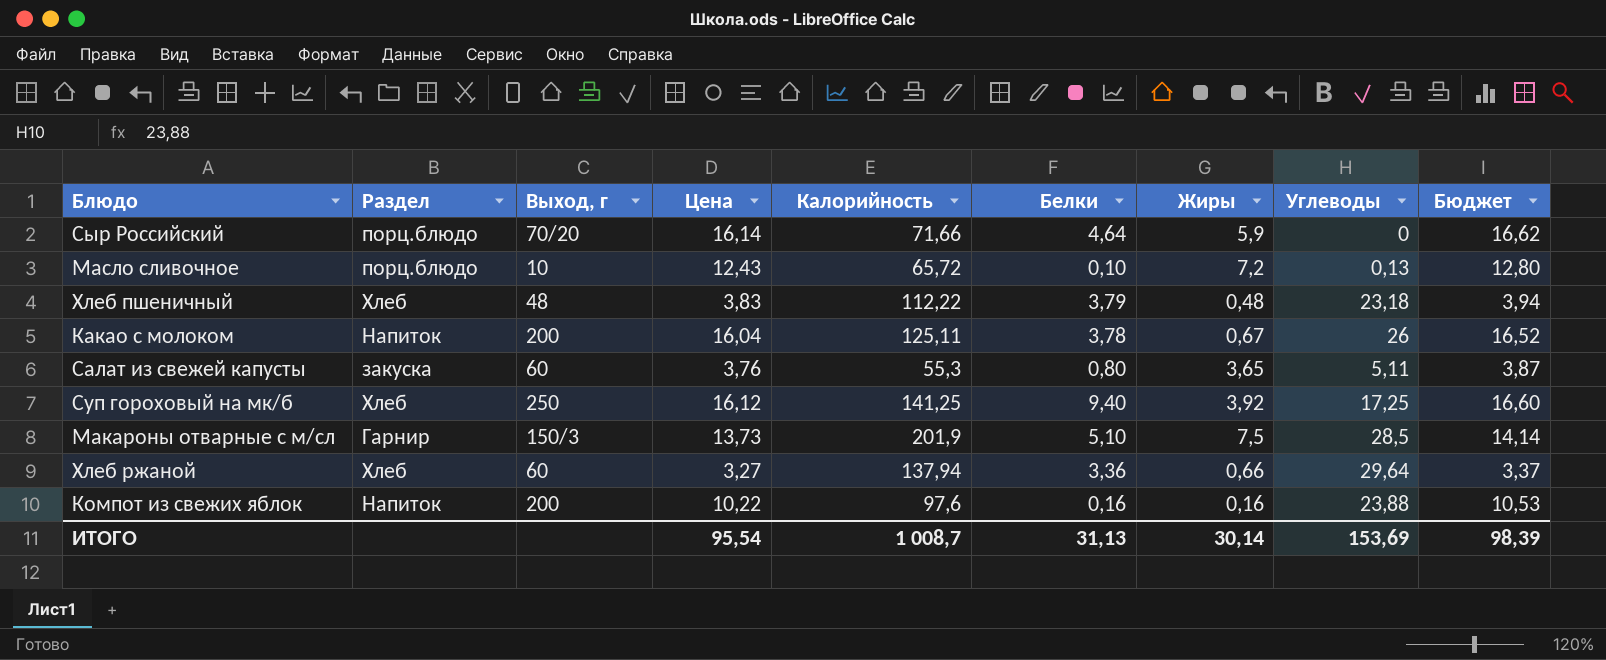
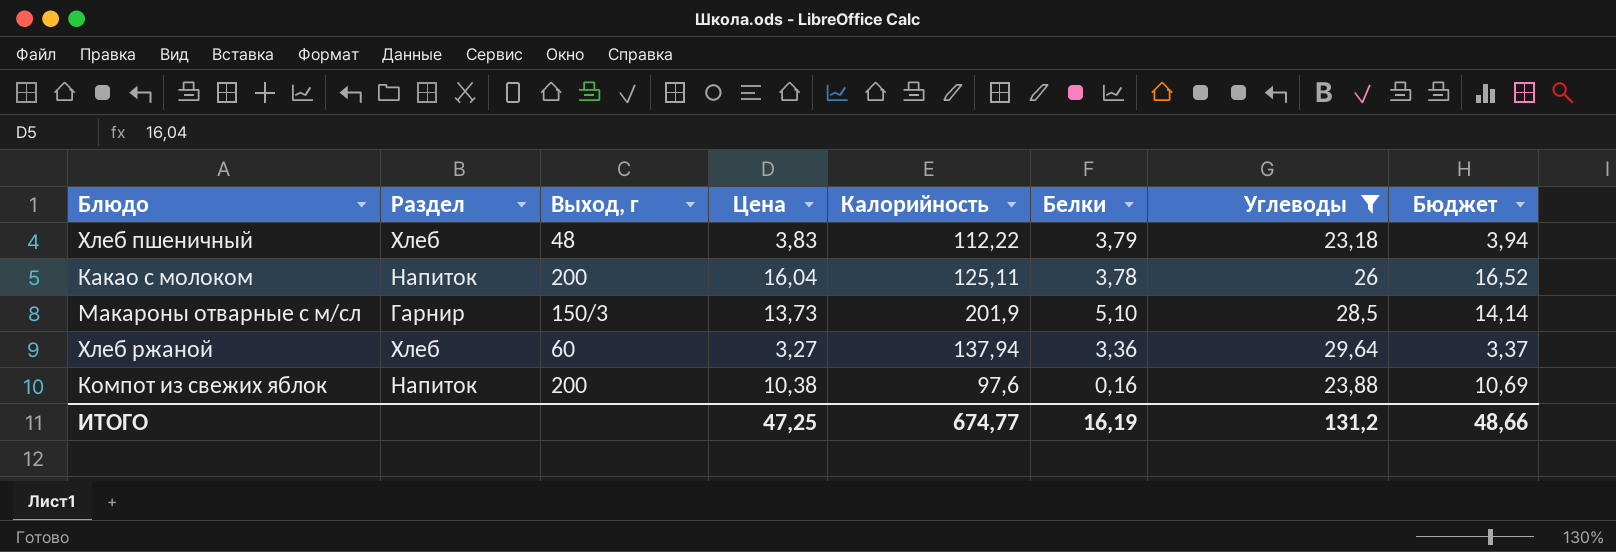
filter: none -> Углеводы >= 23,18
column Жиры | position: 7 -> none
Компот из свежих яблок | Цена: 10,22 -> 10,38
Компот из свежих яблок | Бюджет: 10,53 -> 10,69
ИТОГО | Цена: 95,54 -> 47,25
ИТОГО | Калорийность: 1 008,7 -> 674,77
ИТОГО | Белки: 31,13 -> 16,19
ИТОГО | Углеводы: 153,69 -> 131,2
ИТОГО | Бюджет: 98,39 -> 48,66

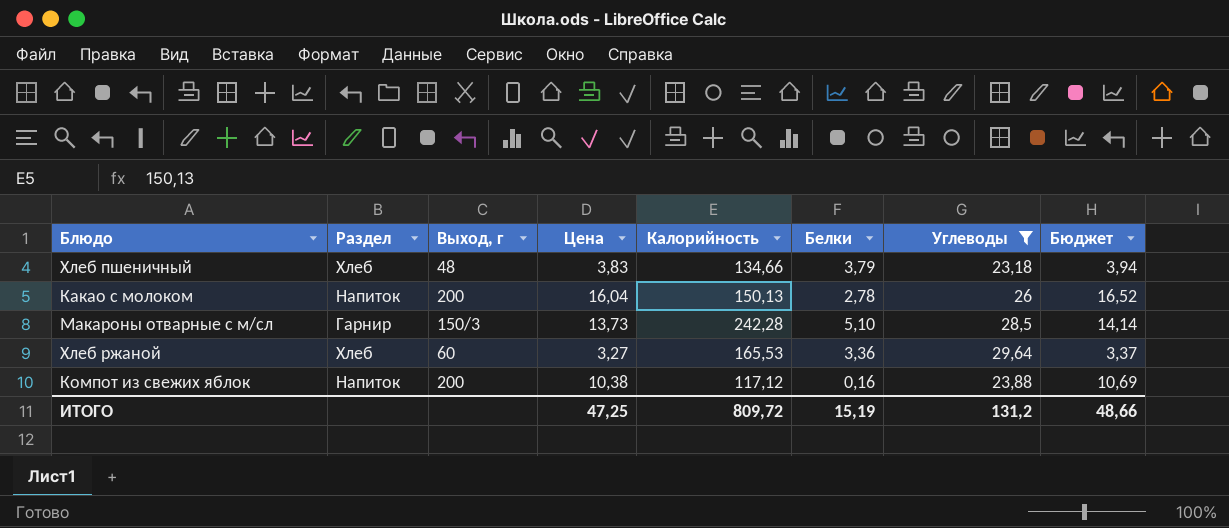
Хлеб пшеничный | Калорийность: 112,22 -> 134,66
Какао с молоком | Калорийность: 125,11 -> 150,13
Какао с молоком | Белки: 3,78 -> 2,78
Макароны отварные с м/сл | Калорийность: 201,9 -> 242,28
Хлеб ржаной | Калорийность: 137,94 -> 165,53
Компот из свежих яблок | Калорийность: 97,6 -> 117,12
ИТОГО | Калорийность: 674,77 -> 809,72
ИТОГО | Белки: 16,19 -> 15,19

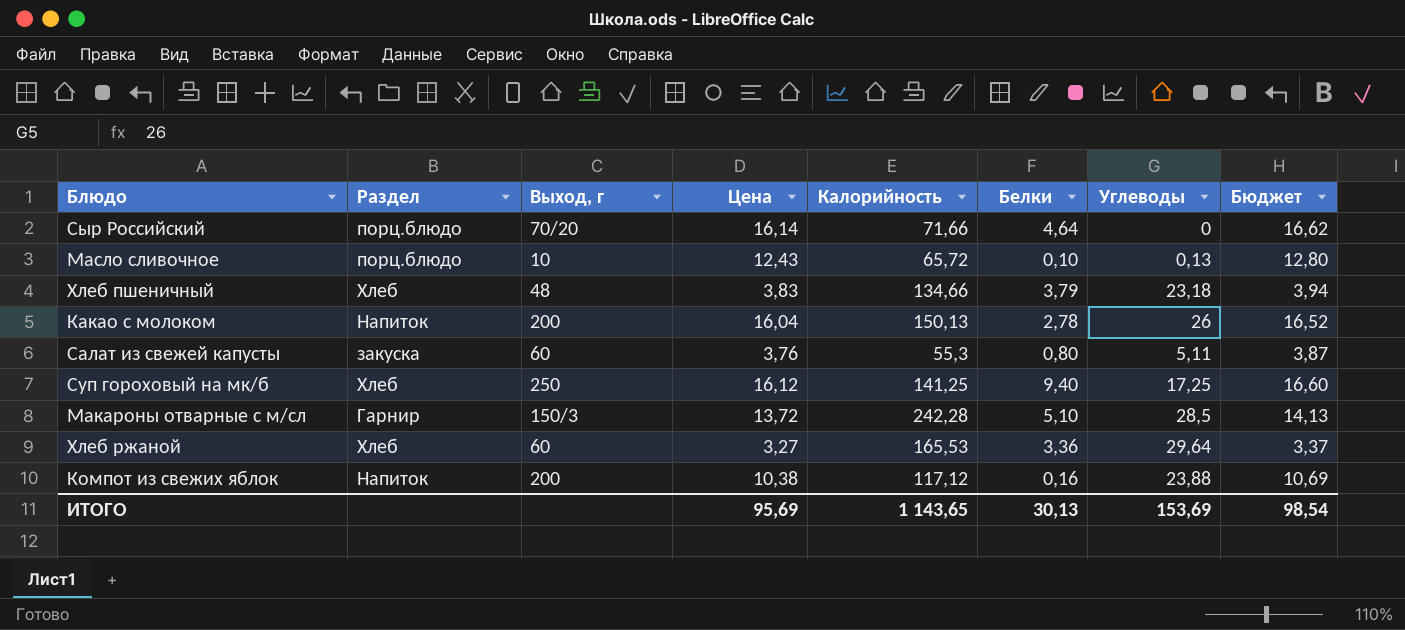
filter: Углеводы >= 23,18 -> none
Макароны отварные с м/сл | Цена: 13,73 -> 13,72
Макароны отварные с м/сл | Бюджет: 14,14 -> 14,13
ИТОГО | Цена: 47,25 -> 95,69
ИТОГО | Калорийность: 809,72 -> 1 143,65
ИТОГО | Белки: 15,19 -> 30,13
ИТОГО | Углеводы: 131,2 -> 153,69
ИТОГО | Бюджет: 48,66 -> 98,54

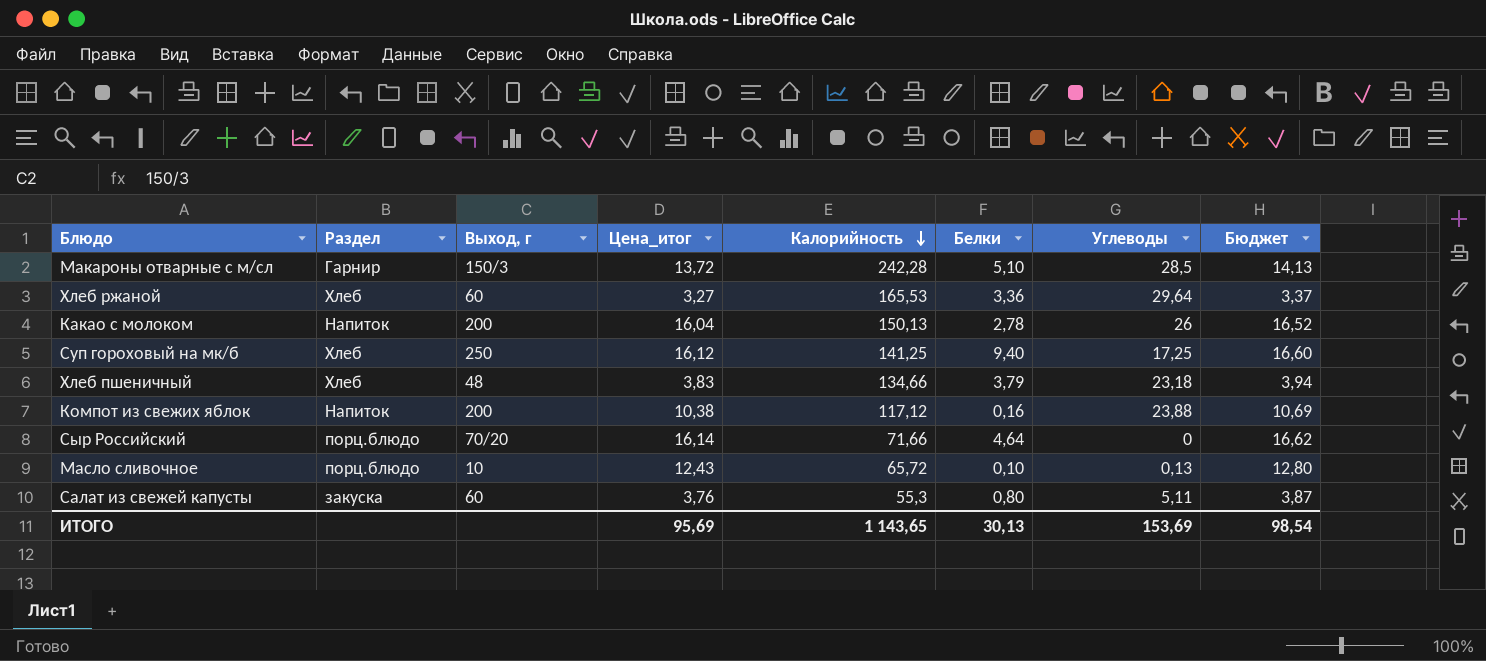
row order: none -> Калорийность descending
column name: Цена -> Цена_итог

